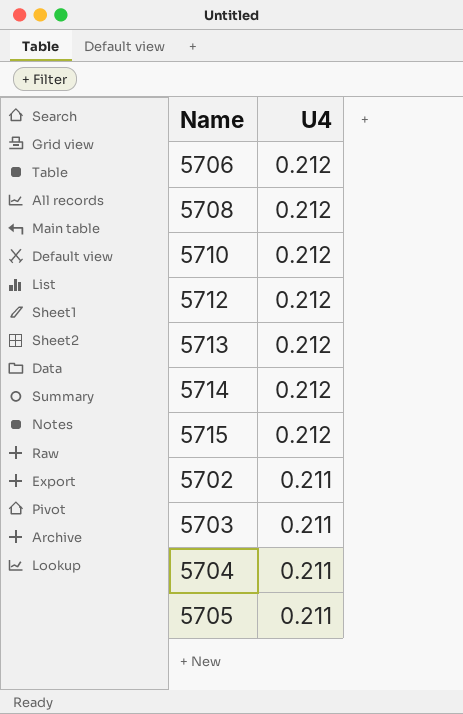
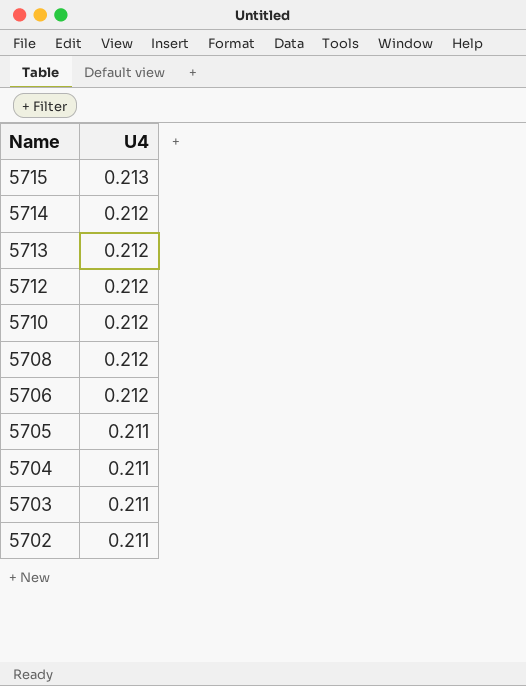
row order: U4 descending -> Name descending
5715 | U4: 0.212 -> 0.213

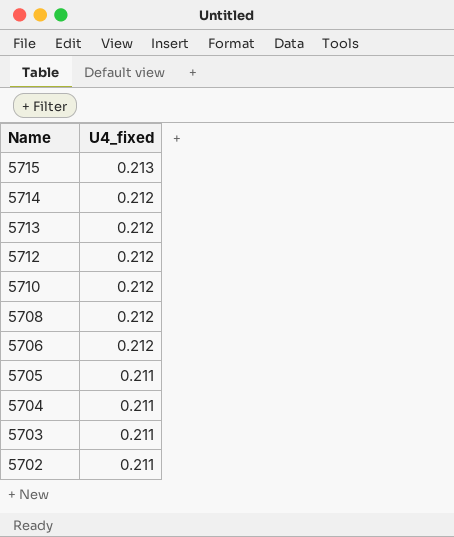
column name: U4 -> U4_fixed

